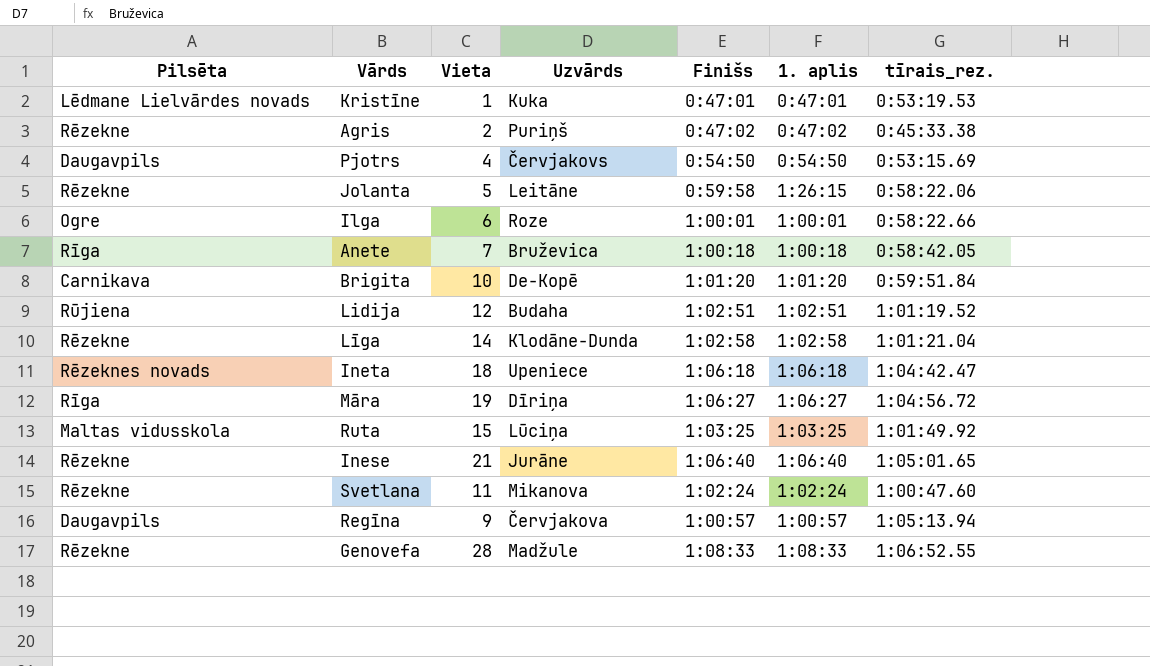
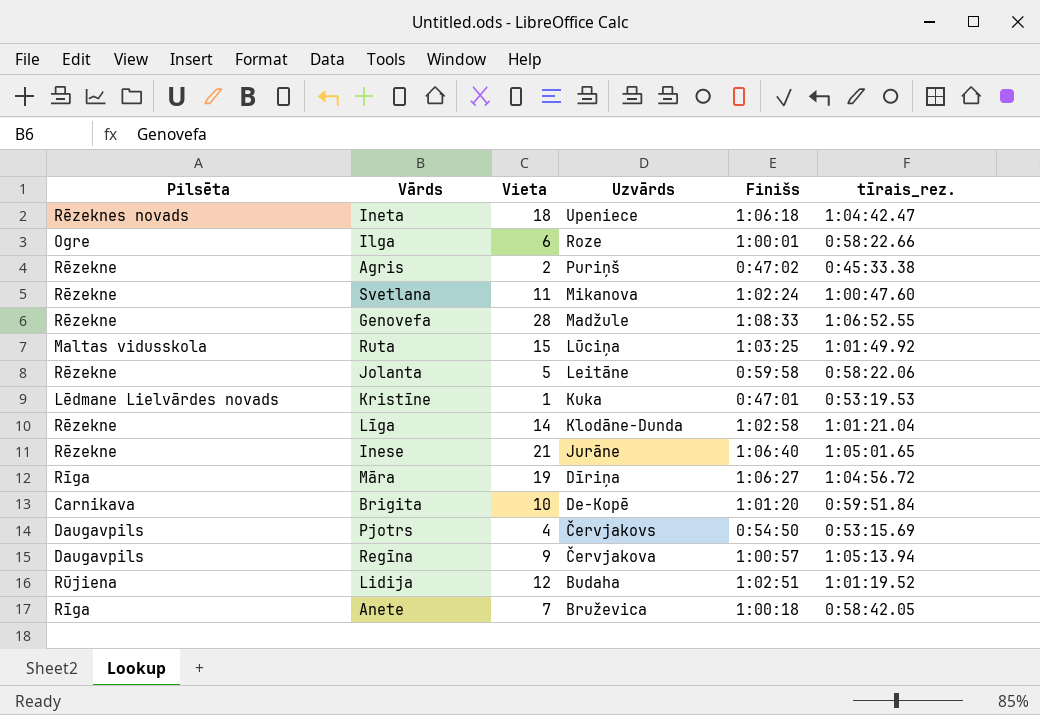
row order: none -> Uzvārds descending
column 1. aplis | position: 6 -> none

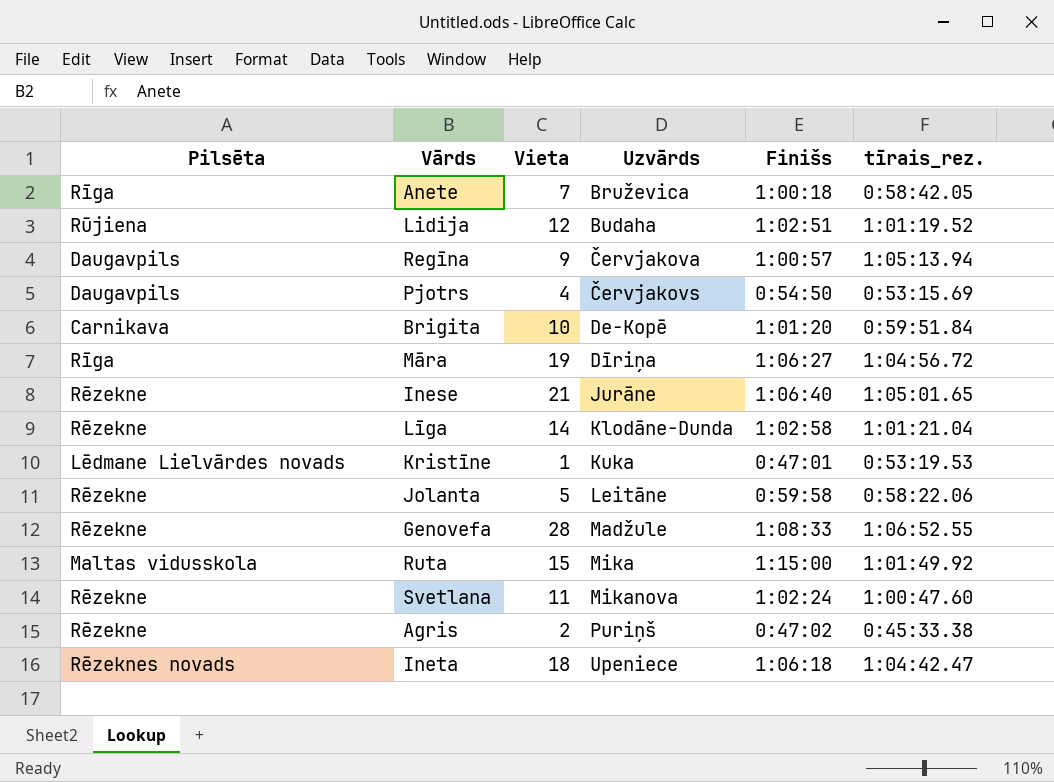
row order: Uzvārds descending -> Uzvārds ascending
row Ilga: Ogre | 6 | Roze | 1:00:01 | 0:58:22.66 -> none
Ruta | Uzvārds: Lūciņa -> Mika
Ruta | Finišs: 1:03:25 -> 1:15:00

